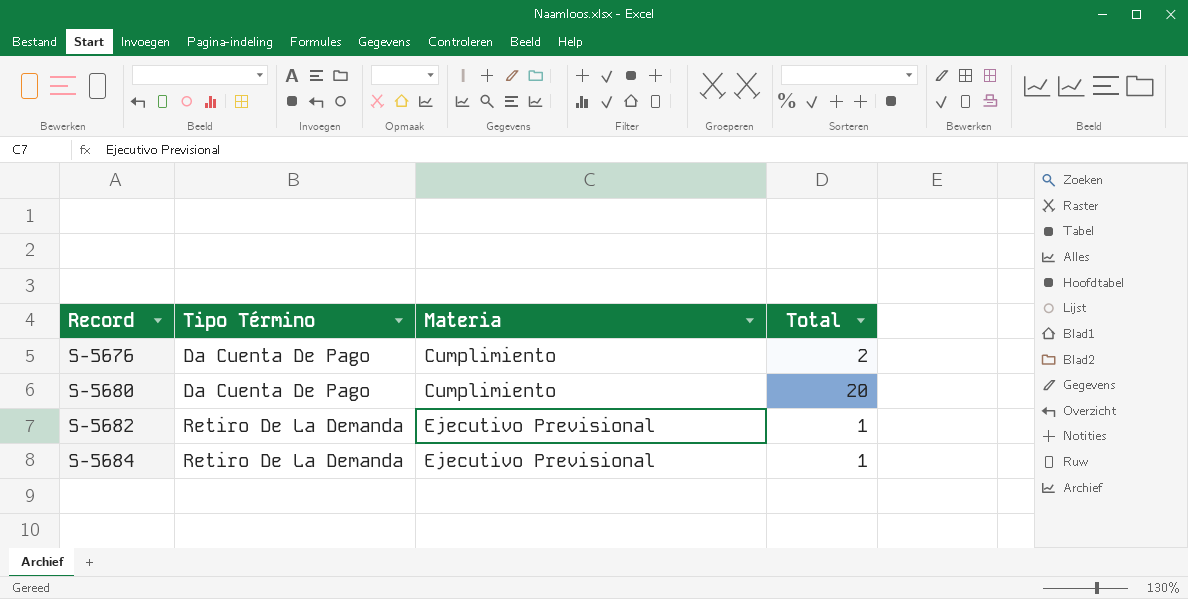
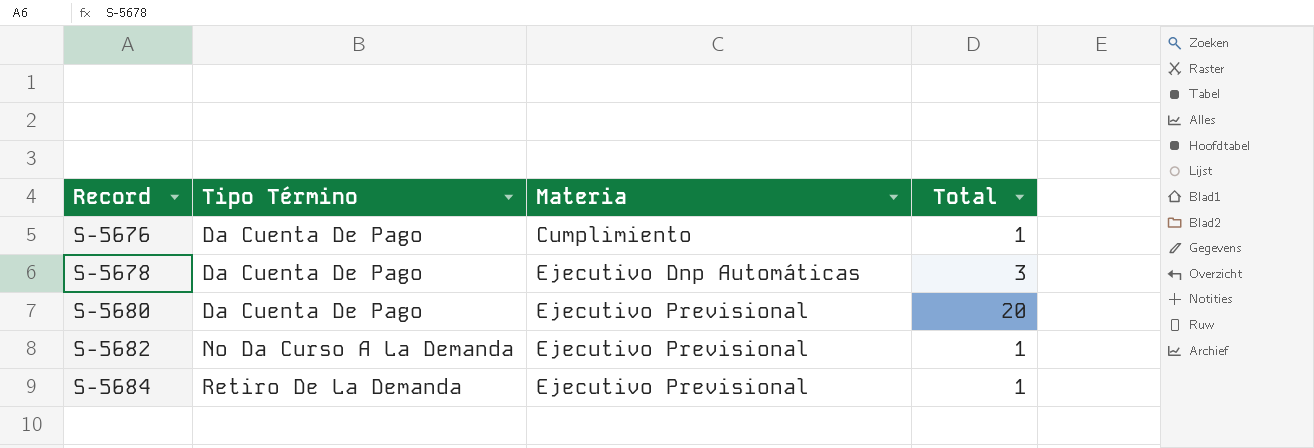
S-5676 | Total: 2 -> 1
row S-5678: none -> Da Cuenta De Pago | Ejecutivo Dnp Automáticas | 3
S-5680 | Materia: Cumplimiento -> Ejecutivo Previsional
S-5682 | Tipo Término: Retiro De La Demanda -> No Da Curso A La Demanda

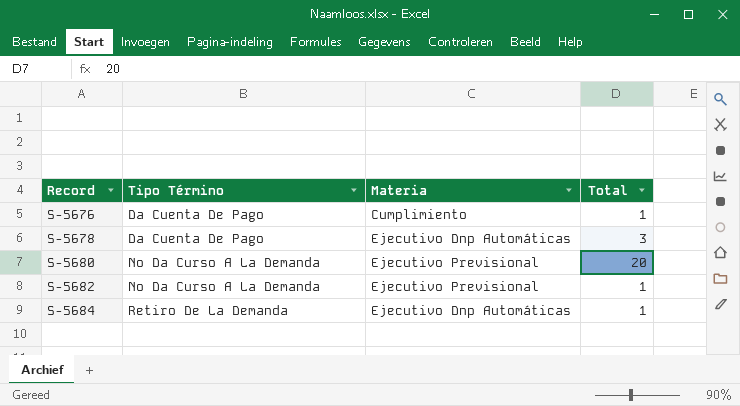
S-5680 | Tipo Término: Da Cuenta De Pago -> No Da Curso A La Demanda
S-5684 | Materia: Ejecutivo Previsional -> Ejecutivo Dnp Automáticas

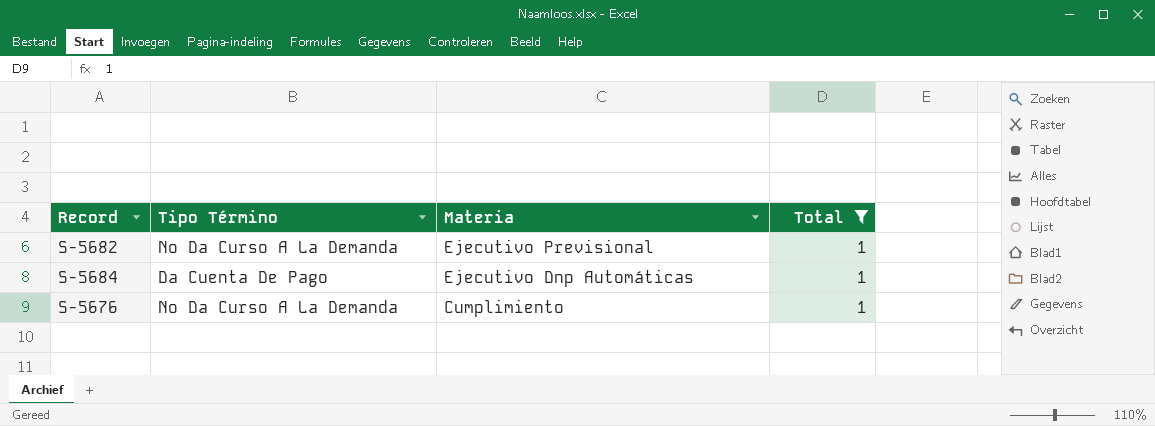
filter: none -> Total = 1
row order: Record ascending -> Materia descending
S-5684 | Tipo Término: Retiro De La Demanda -> Da Cuenta De Pago
S-5676 | Tipo Término: Da Cuenta De Pago -> No Da Curso A La Demanda

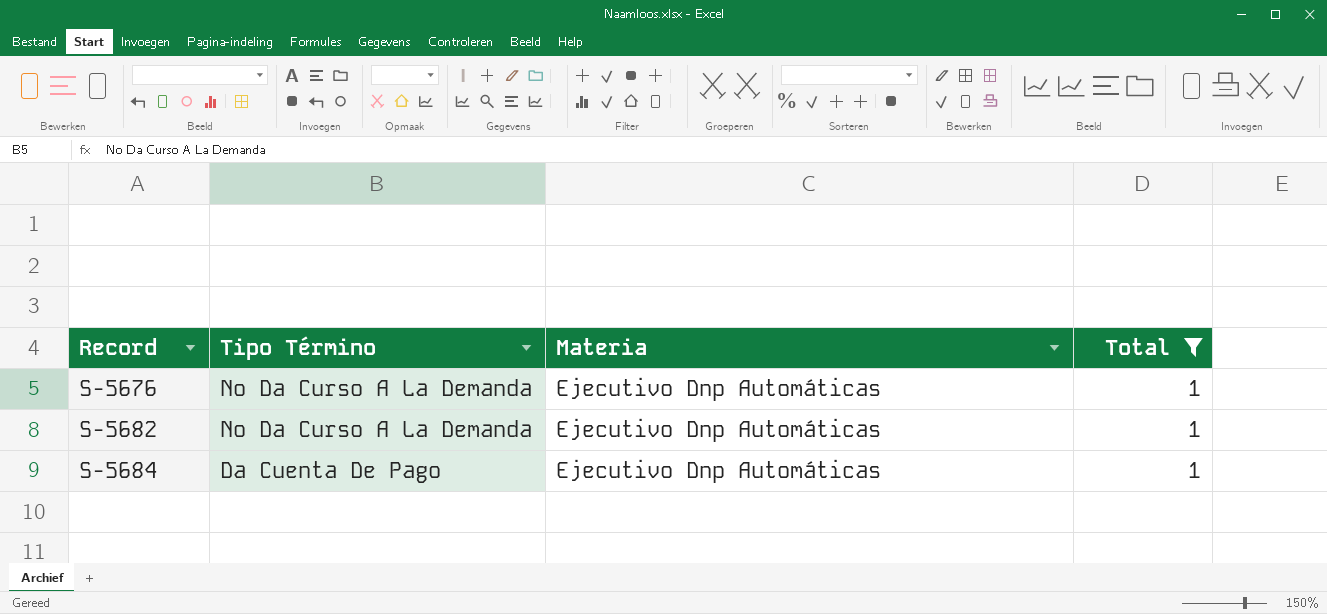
row order: Materia descending -> Record ascending
S-5676 | Materia: Cumplimiento -> Ejecutivo Dnp Automáticas
S-5682 | Materia: Ejecutivo Previsional -> Ejecutivo Dnp Automáticas

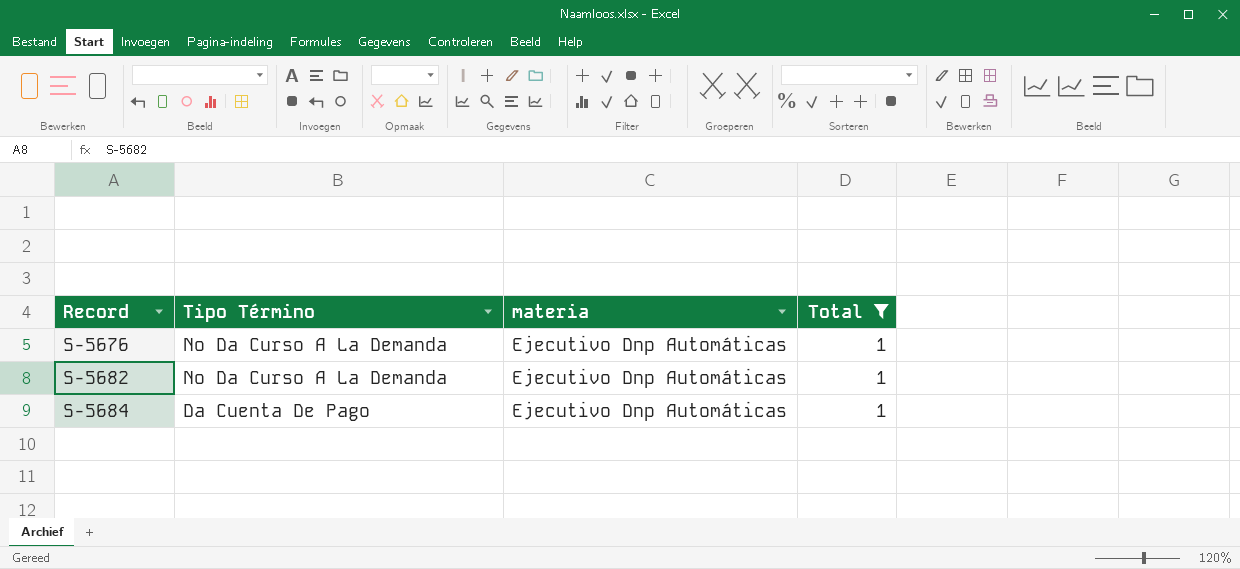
column name: Materia -> materia

